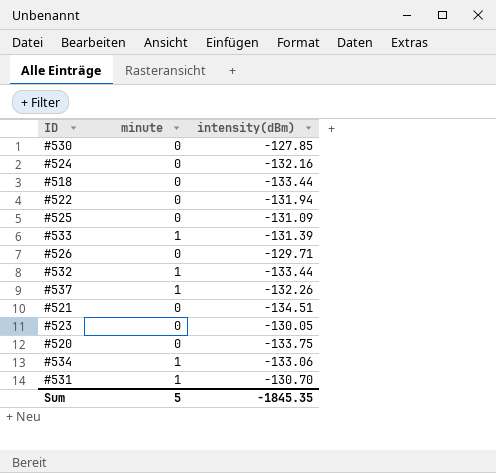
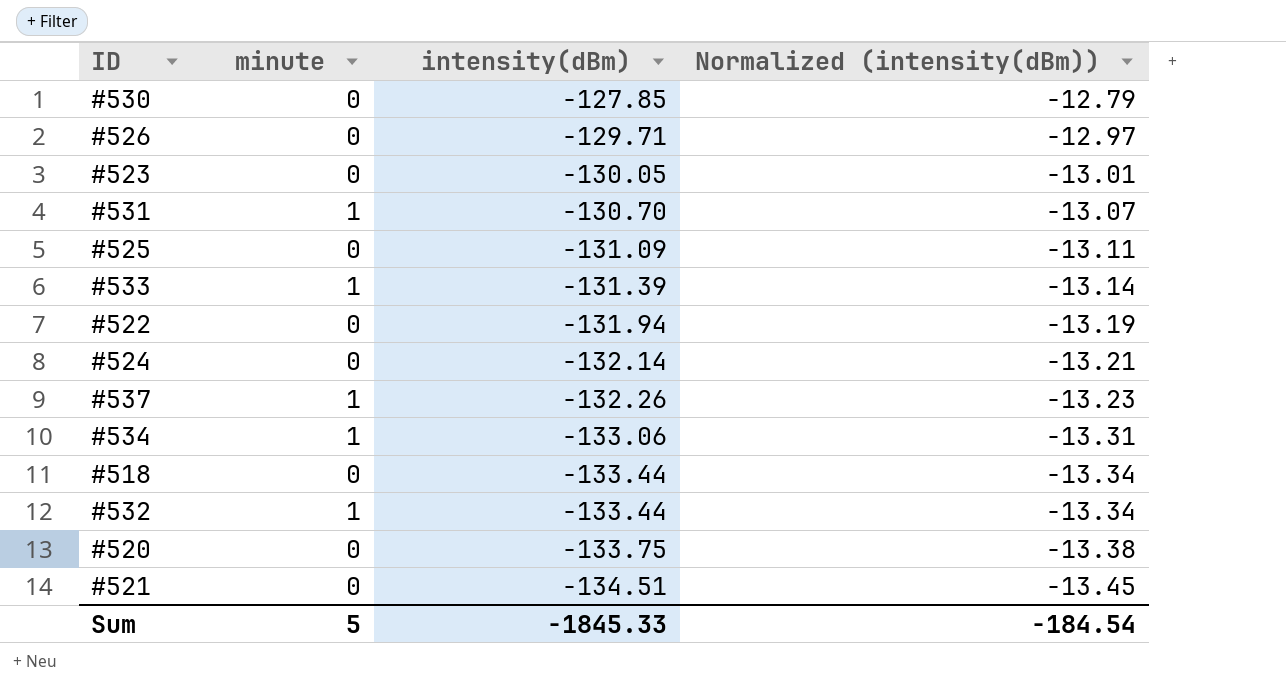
row order: none -> intensity(dBm) descending
column Normalized (intensity(dBm)) | formula: none -> [intensity(dBm)] * 0.1
#524 | intensity(dBm): -132.16 -> -132.14
Sum | intensity(dBm): -1845.35 -> -1845.33

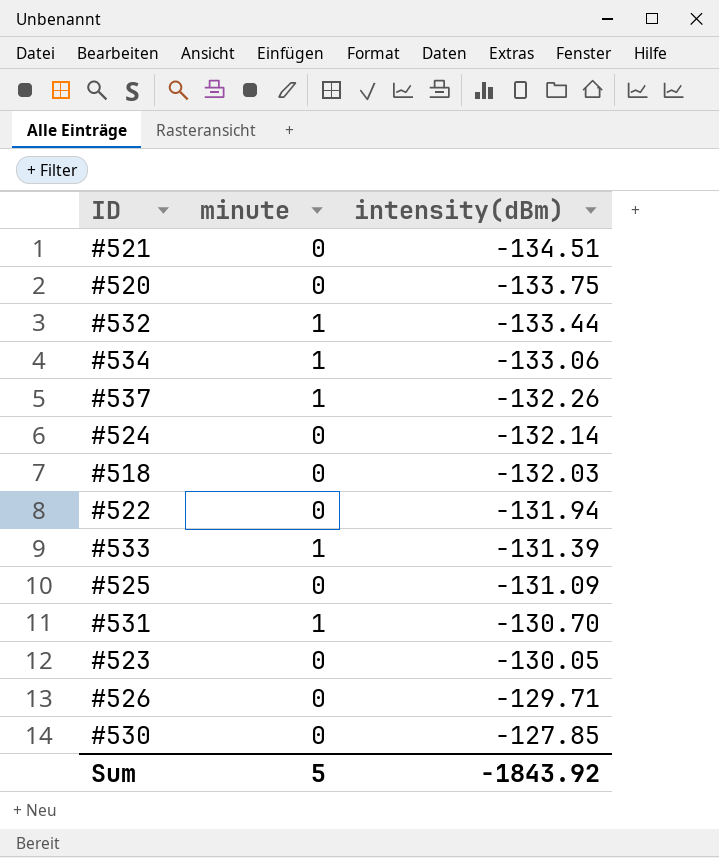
row order: intensity(dBm) descending -> intensity(dBm) ascending
column Normalized (intensity(dBm)) | formula: [intensity(dBm)] * 0.1 -> none
#518 | intensity(dBm): -133.44 -> -132.03
Sum | intensity(dBm): -1845.33 -> -1843.92

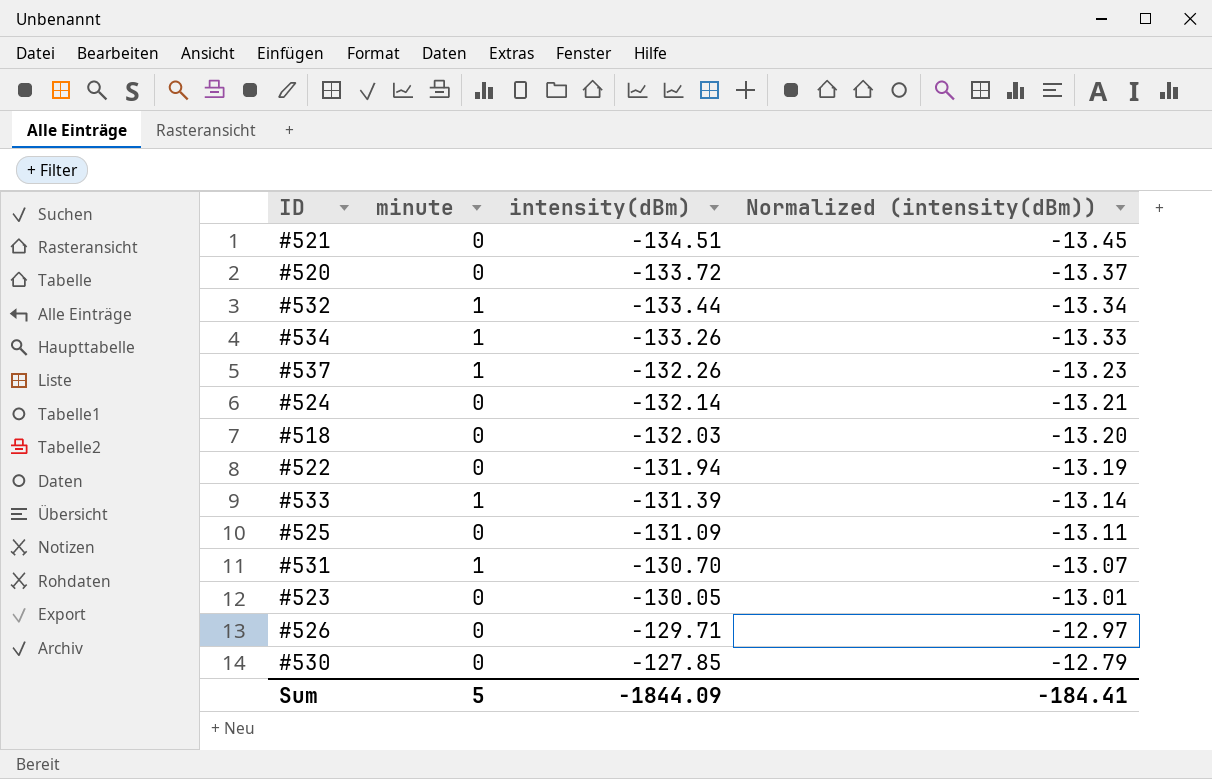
column Normalized (intensity(dBm)) | formula: none -> [intensity(dBm)] * 0.1
#520 | intensity(dBm): -133.75 -> -133.72
#534 | intensity(dBm): -133.06 -> -133.26
Sum | intensity(dBm): -1843.92 -> -1844.09

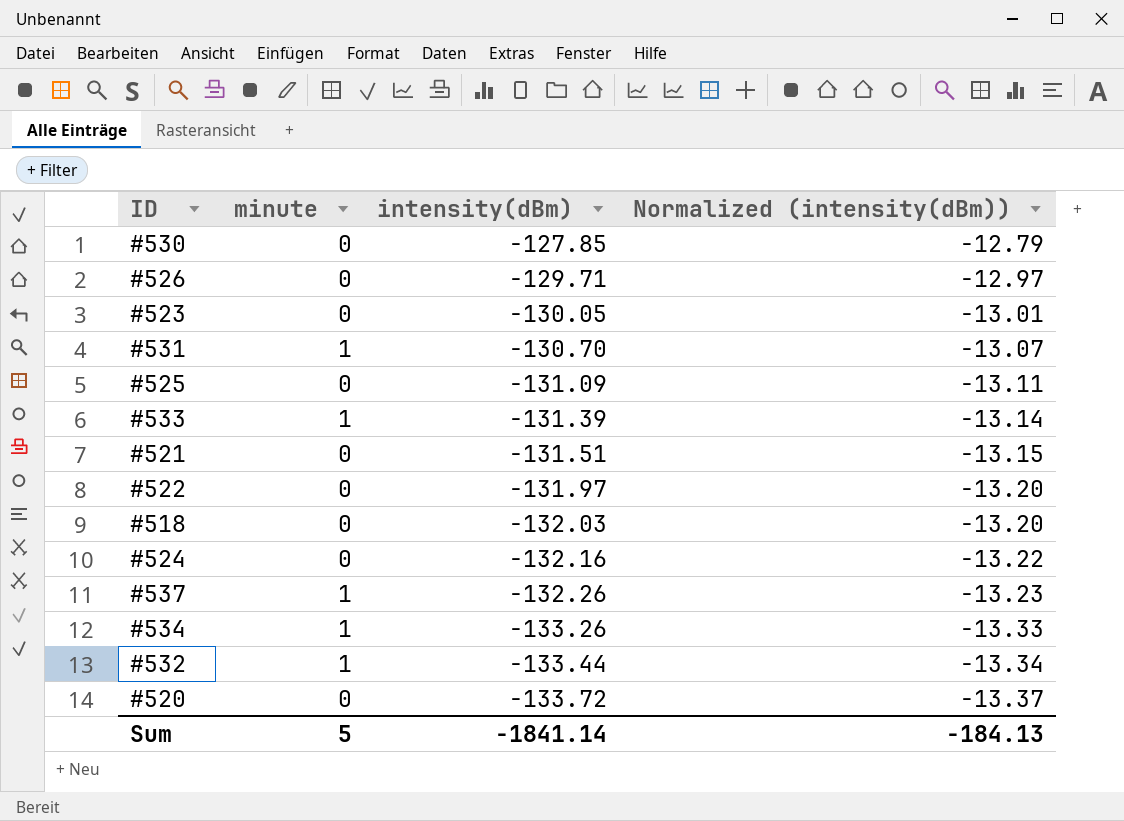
row order: intensity(dBm) ascending -> intensity(dBm) descending
#521 | intensity(dBm): -134.51 -> -131.51
#521 | Normalized (intensity(dBm)): -13.45 -> -13.15
#522 | intensity(dBm): -131.94 -> -131.97
#522 | Normalized (intensity(dBm)): -13.19 -> -13.20
#524 | intensity(dBm): -132.14 -> -132.16
#524 | Normalized (intensity(dBm)): -13.21 -> -13.22
Sum | intensity(dBm): -1844.09 -> -1841.14
Sum | Normalized (intensity(dBm)): -184.41 -> -184.13

